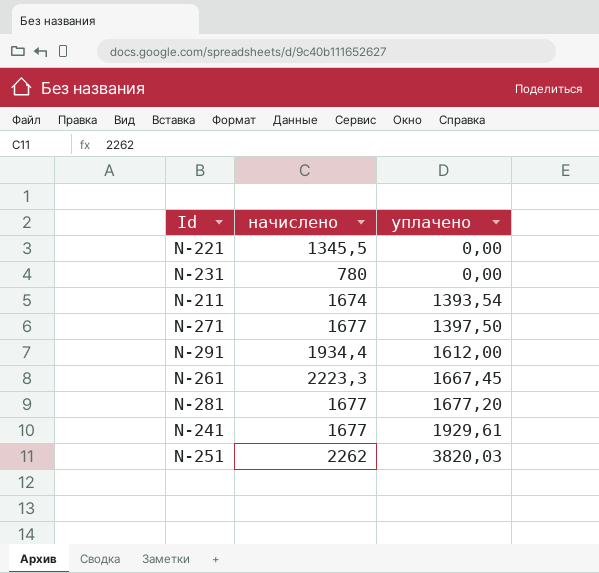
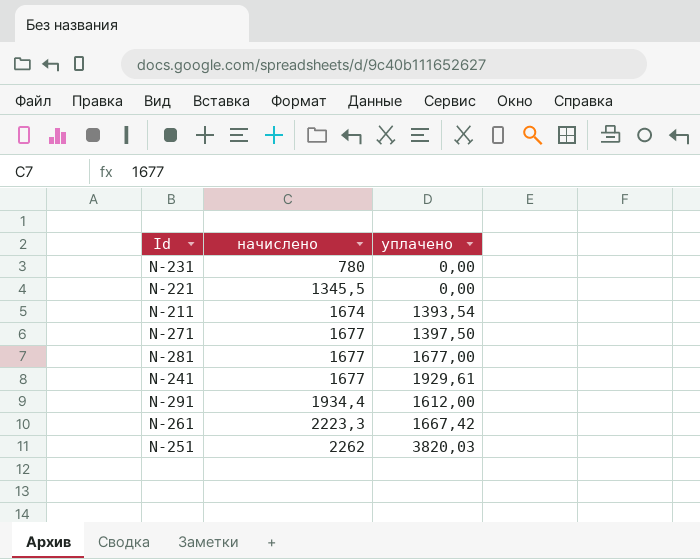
row order: уплачено ascending -> начислено ascending
N-281 | уплачено: 1677,20 -> 1677,00
N-261 | уплачено: 1667,45 -> 1667,42

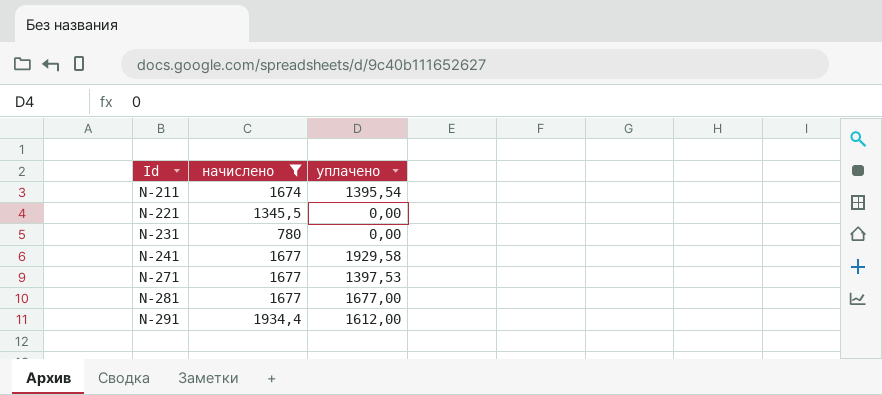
filter: none -> начислено <= 1934,4
row order: начислено ascending -> Id ascending
N-211 | уплачено: 1393,54 -> 1395,54
N-241 | уплачено: 1929,61 -> 1929,58
N-271 | уплачено: 1397,50 -> 1397,53

